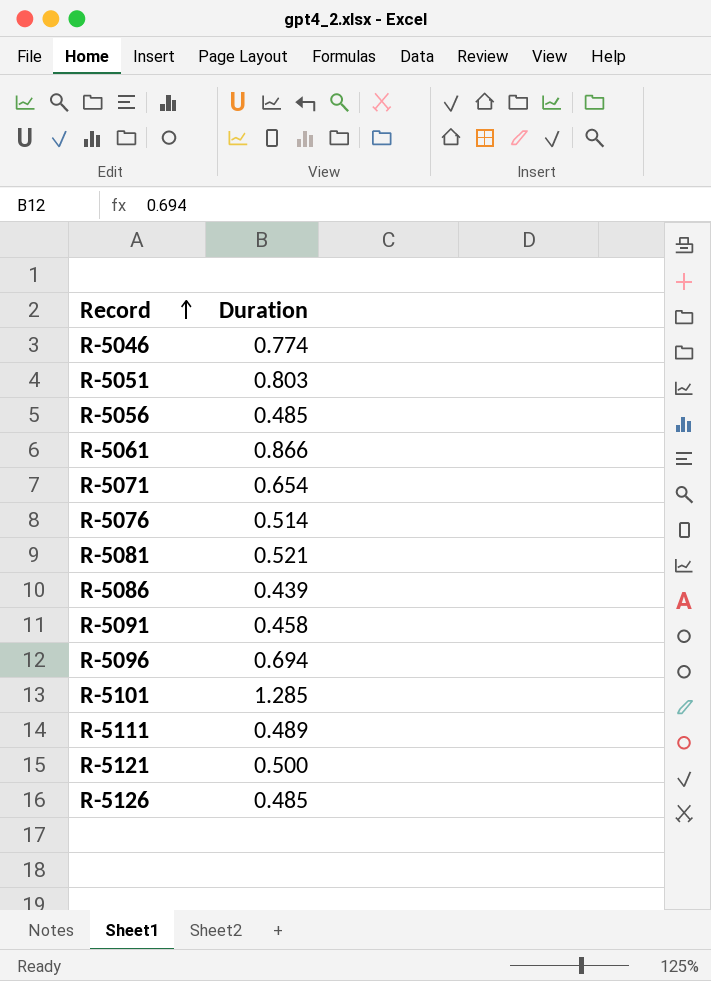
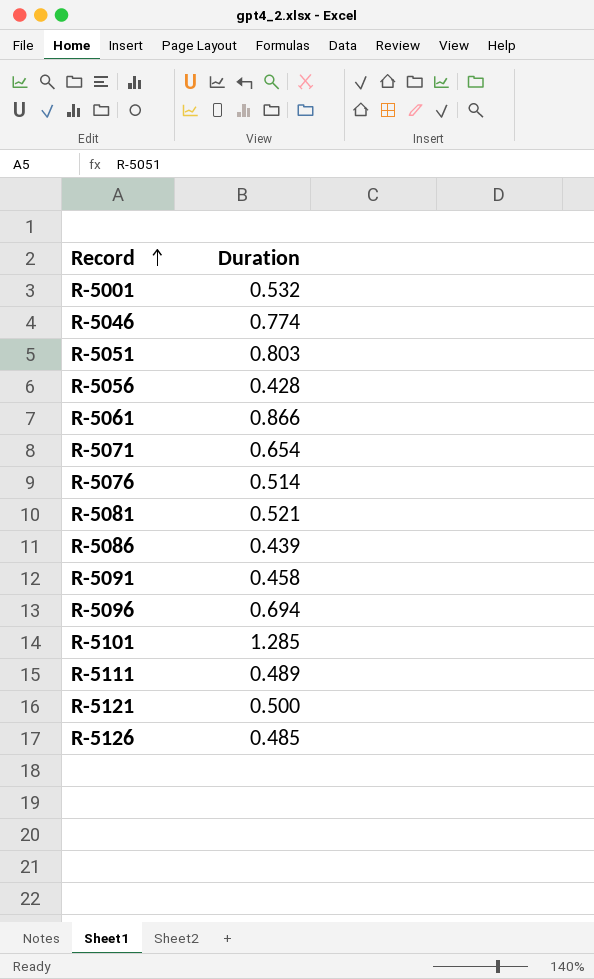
row R-5001: none -> 0.532
R-5056 | Duration: 0.485 -> 0.428

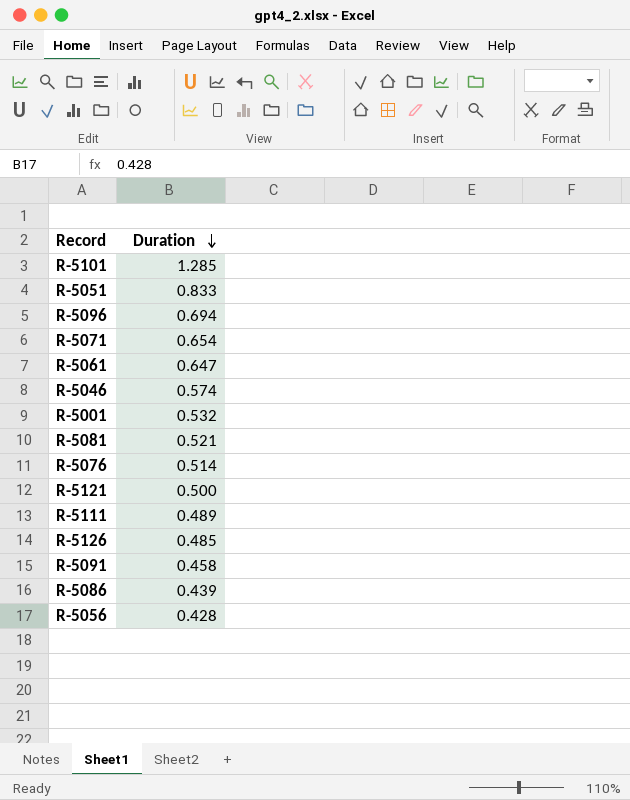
row order: Record ascending -> Duration descending
R-5051 | Duration: 0.803 -> 0.833
R-5061 | Duration: 0.866 -> 0.647
R-5046 | Duration: 0.774 -> 0.574

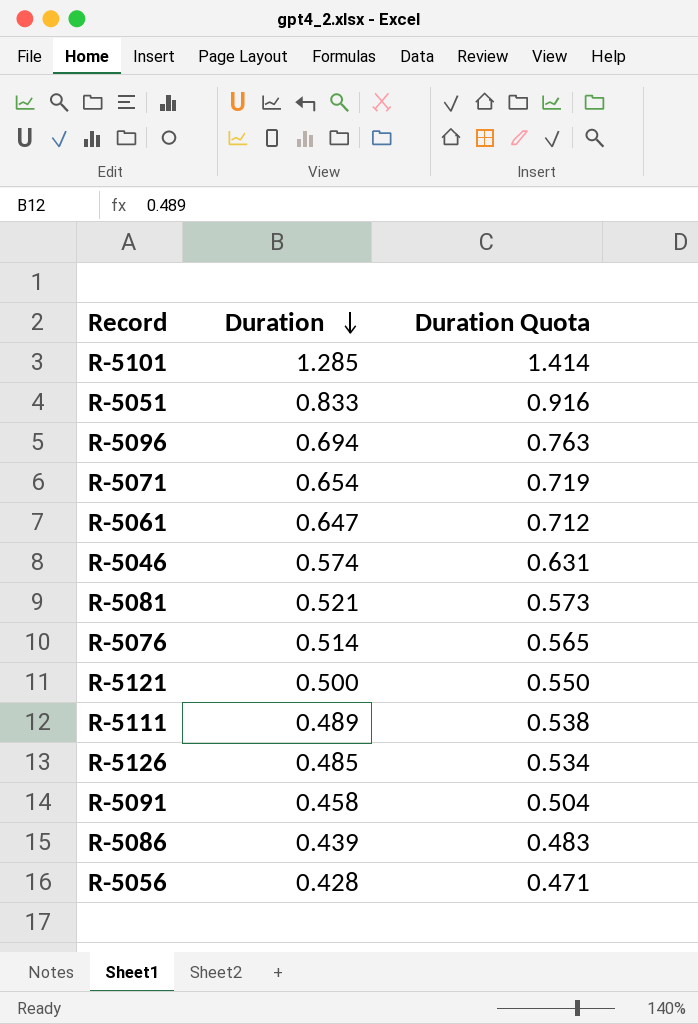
column Duration Quota | formula: none -> [Duration] * 1.1
row R-5001: 0.532 -> none

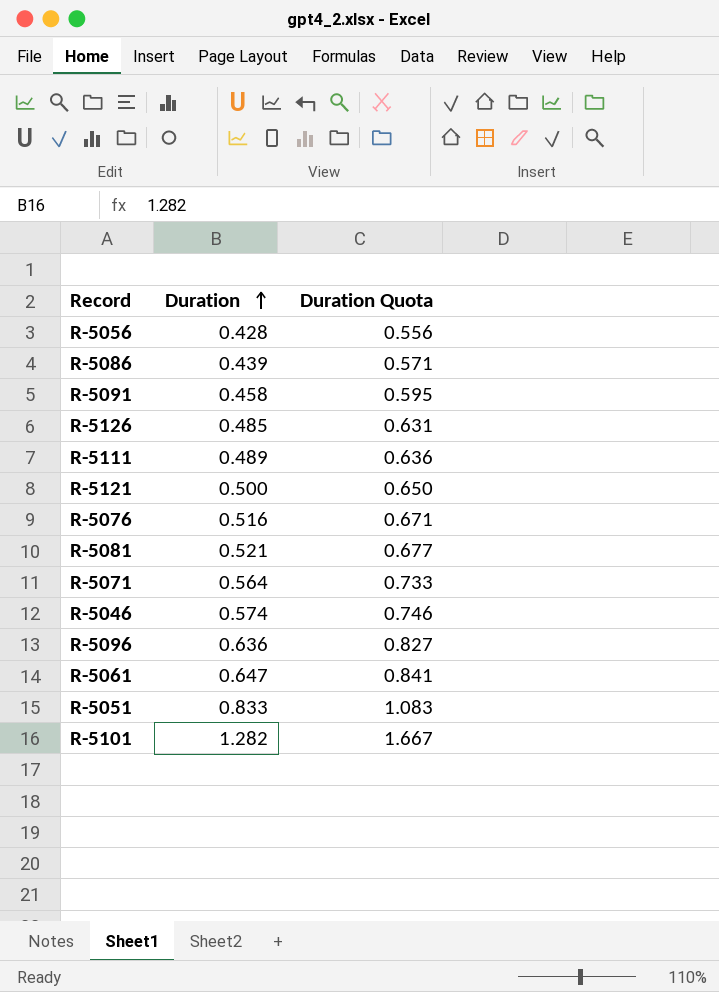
row order: Duration descending -> Duration ascending
column Duration Quota | formula: [Duration] * 1.1 -> [Duration] * 1.3
R-5076 | Duration: 0.514 -> 0.516
R-5071 | Duration: 0.654 -> 0.564
R-5096 | Duration: 0.694 -> 0.636
R-5101 | Duration: 1.285 -> 1.282

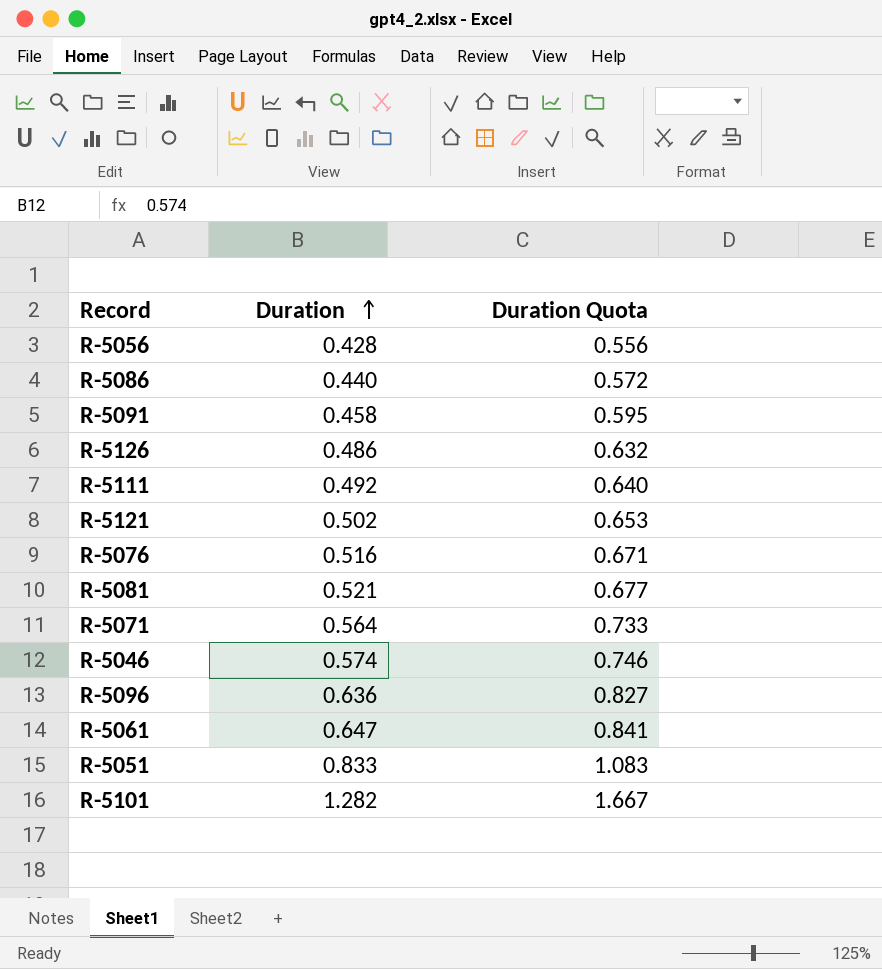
R-5086 | Duration: 0.439 -> 0.440
R-5086 | Duration Quota: 0.571 -> 0.572
R-5126 | Duration: 0.485 -> 0.486
R-5126 | Duration Quota: 0.631 -> 0.632
R-5111 | Duration: 0.489 -> 0.492
R-5111 | Duration Quota: 0.636 -> 0.640
R-5121 | Duration: 0.500 -> 0.502
R-5121 | Duration Quota: 0.650 -> 0.653

